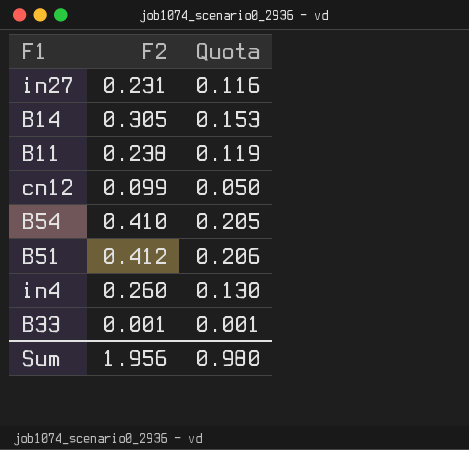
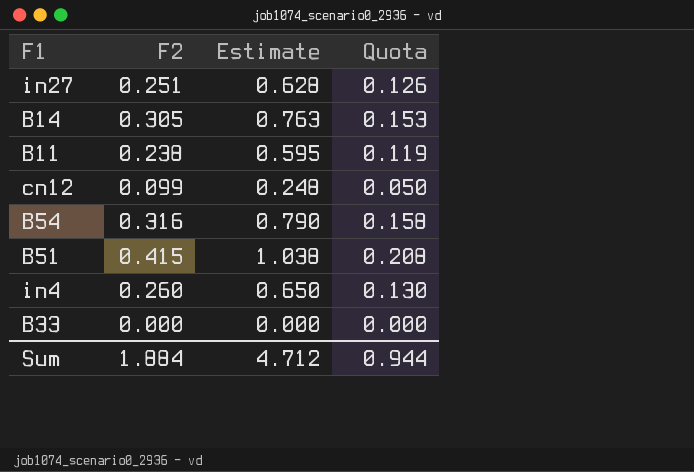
column Estimate | formula: none -> [F2] * 2.5
in27 | F2: 0.231 -> 0.251
in27 | Quota: 0.116 -> 0.126
B54 | F2: 0.410 -> 0.316
B54 | Quota: 0.205 -> 0.158
B51 | F2: 0.412 -> 0.415
B51 | Quota: 0.206 -> 0.208
B33 | F2: 0.001 -> 0.000
B33 | Quota: 0.001 -> 0.000
Sum | F2: 1.956 -> 1.884
Sum | Quota: 0.980 -> 0.944

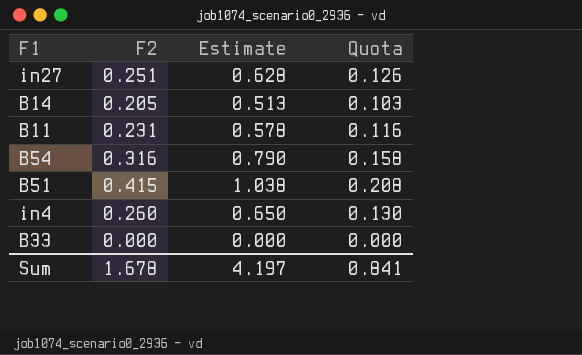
row cn12: 0.099 | 0.248 | 0.050 -> none
B14 | F2: 0.305 -> 0.205
B14 | Estimate: 0.763 -> 0.513
B14 | Quota: 0.153 -> 0.103
B11 | F2: 0.238 -> 0.231
B11 | Estimate: 0.595 -> 0.578
B11 | Quota: 0.119 -> 0.116
Sum | F2: 1.884 -> 1.678
Sum | Estimate: 4.712 -> 4.197
Sum | Quota: 0.944 -> 0.841

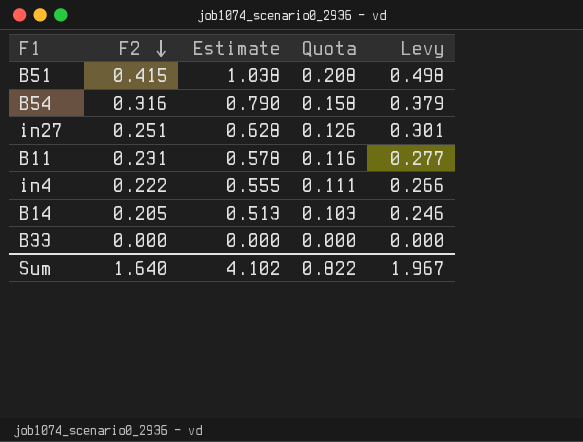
row order: none -> F2 descending
column Levy | formula: none -> [F2] * 1.2
in4 | F2: 0.260 -> 0.222
in4 | Estimate: 0.650 -> 0.555
in4 | Quota: 0.130 -> 0.111
Sum | F2: 1.678 -> 1.640
Sum | Estimate: 4.197 -> 4.102
Sum | Quota: 0.841 -> 0.822

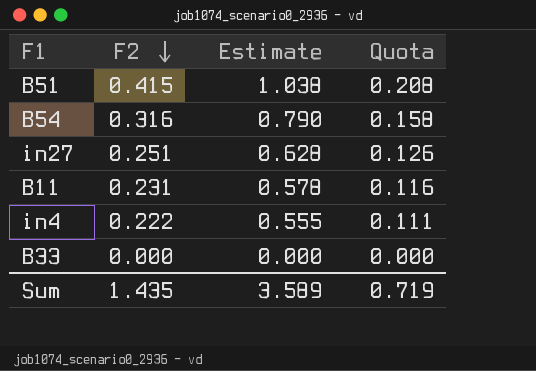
column Levy | formula: [F2] * 1.2 -> none
row B14: 0.205 | 0.513 | 0.103 | 0.246 -> none
Sum | F2: 1.640 -> 1.435
Sum | Estimate: 4.102 -> 3.589
Sum | Quota: 0.822 -> 0.719

